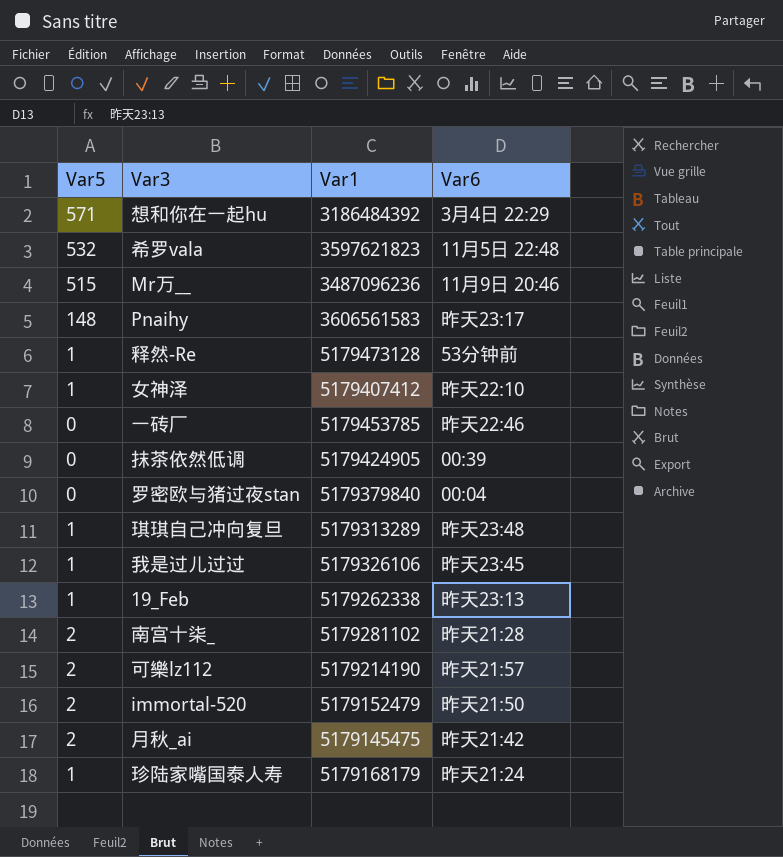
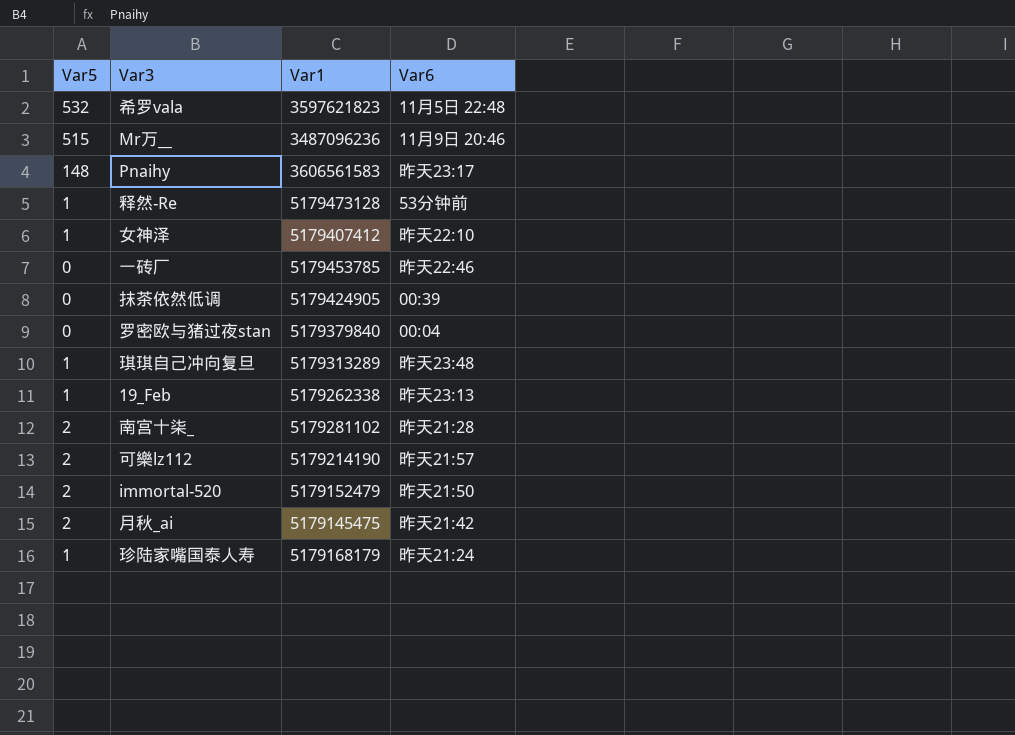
row 想和你在一起hu: 571 | 3186484392 | 3月4日 22:29 -> none
row 我是过儿过过: 1 | 5179326106 | 昨天23:45 -> none

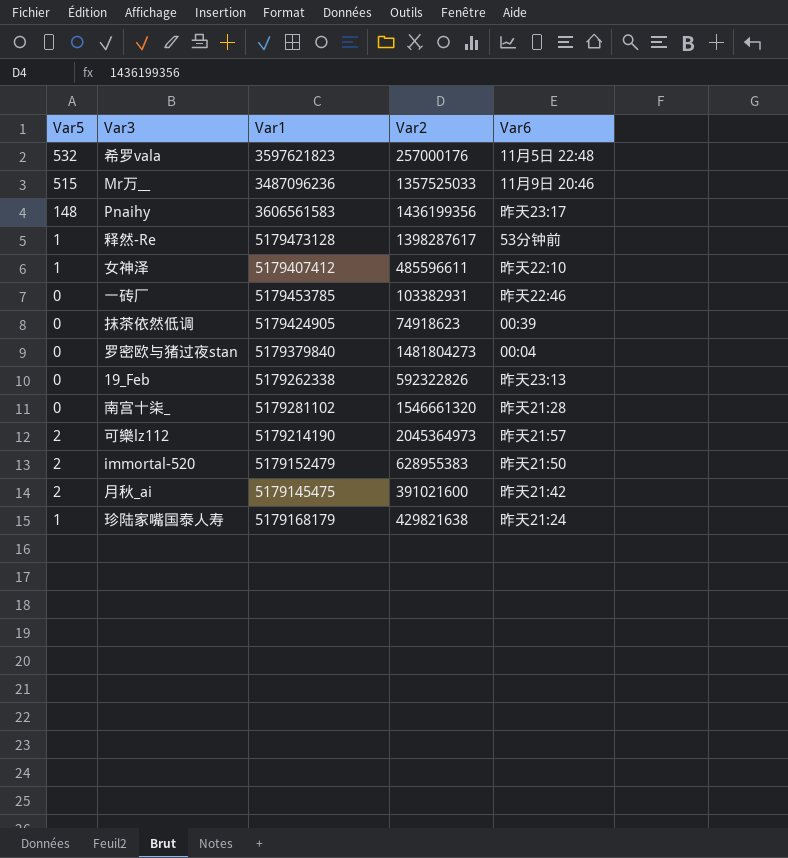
column Var2 | position: none -> 4
row 琪琪自己冲向复旦: 1 | 5179313289 | 昨天23:48 -> none
19_Feb | Var5: 1 -> 0
南宫十柒_ | Var5: 2 -> 0

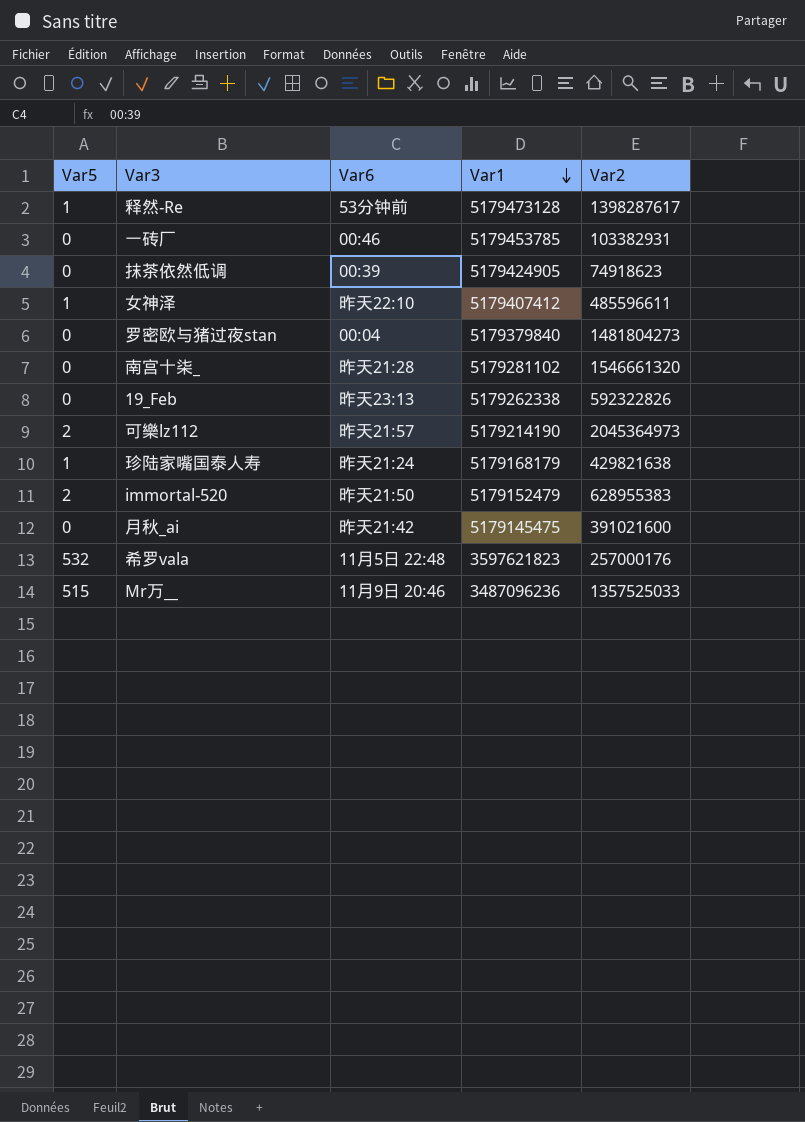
row order: none -> Var1 descending
column Var6 | position: 5 -> 3
row Pnaihy: 148 | 3606561583 | 1436199356 | 昨天23:17 -> none
一砖厂 | Var6: 昨天22:46 -> 00:46
月秋_ai | Var5: 2 -> 0

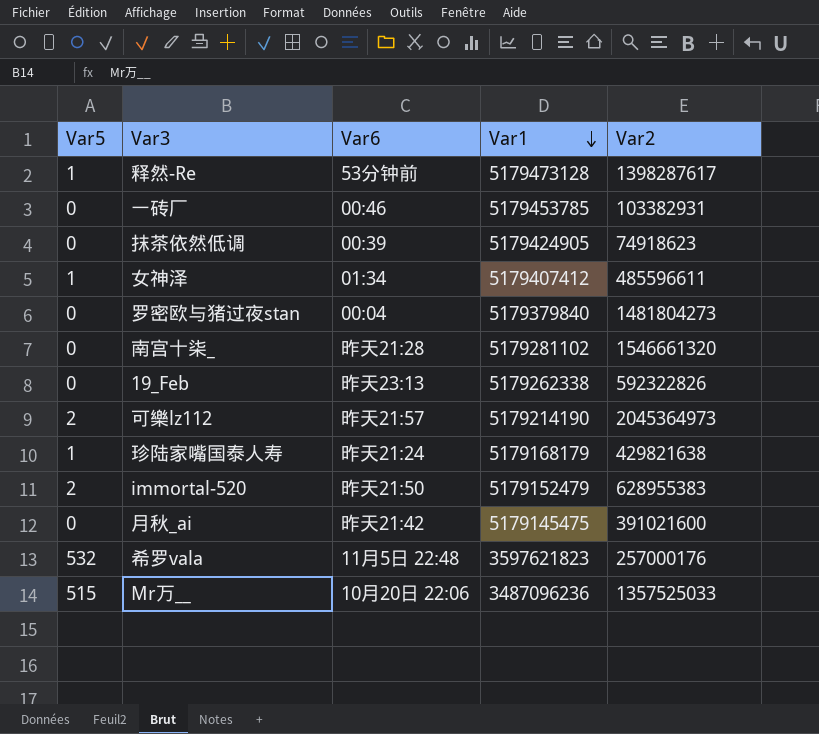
女神泽 | Var6: 昨天22:10 -> 01:34
Mr万__ | Var6: 11月9日 20:46 -> 10月20日 22:06

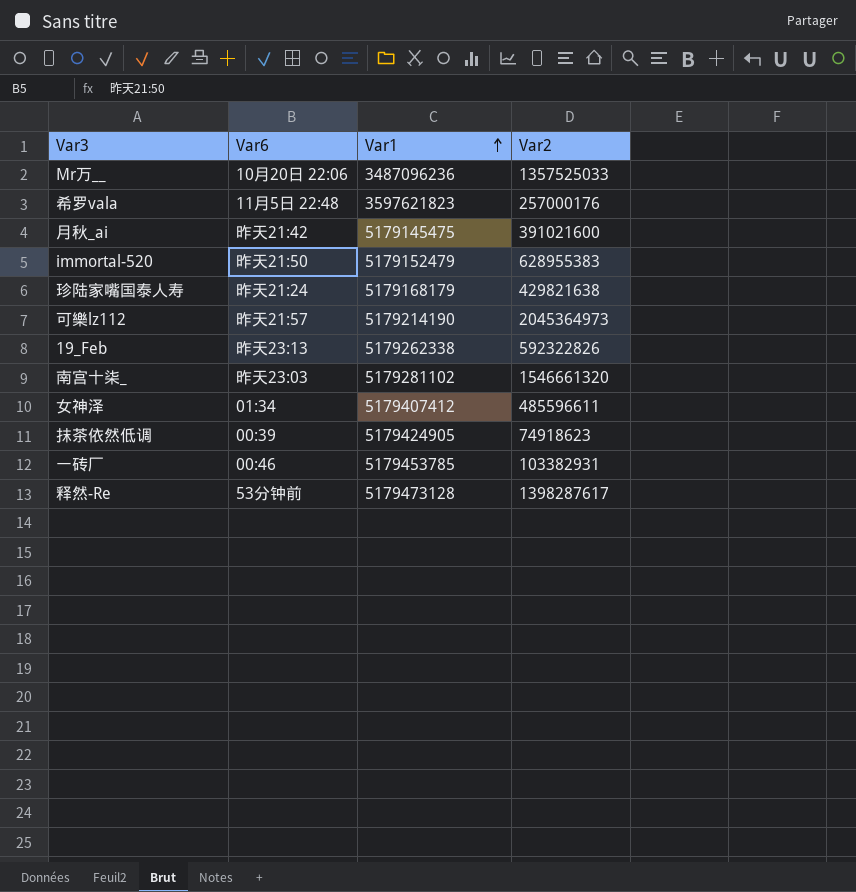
row order: Var1 descending -> Var1 ascending
column Var5 | position: 1 -> none
row 罗密欧与猪过夜stan: 0 | 00:04 | 5179379840 | 1481804273 -> none
南宫十柒_ | Var6: 昨天21:28 -> 昨天23:03

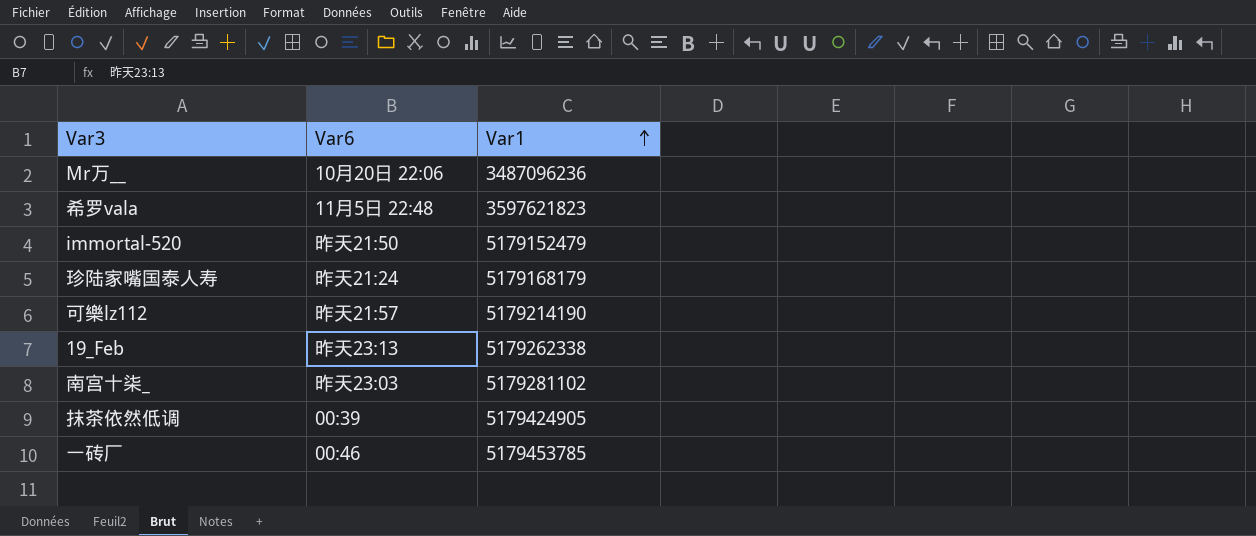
column Var2 | position: 4 -> none
row 月秋_ai: 昨天21:42 | 5179145475 | 391021600 -> none
row 女神泽: 01:34 | 5179407412 | 485596611 -> none
row 释然-Re: 53分钟前 | 5179473128 | 1398287617 -> none

